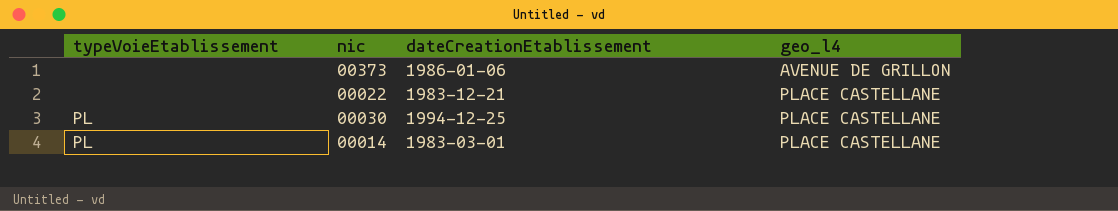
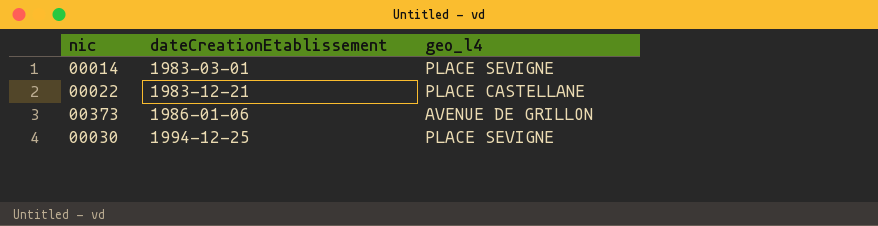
row order: geo_l4 ascending -> dateCreationEtablissement ascending
column typeVoieEtablissement | position: 1 -> none
00014 | geo_l4: PLACE CASTELLANE -> PLACE SEVIGNE
00030 | geo_l4: PLACE CASTELLANE -> PLACE SEVIGNE

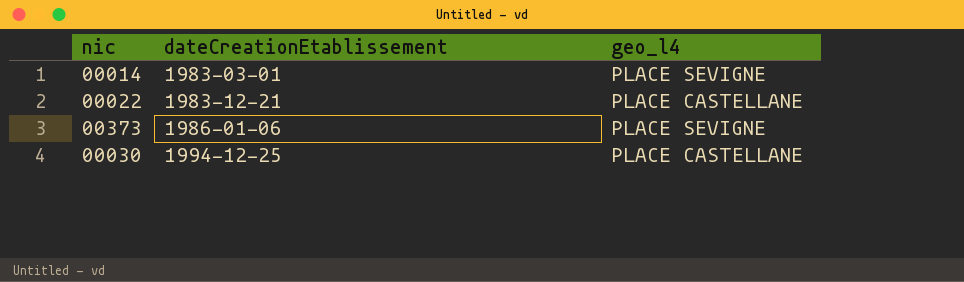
00373 | geo_l4: AVENUE DE GRILLON -> PLACE SEVIGNE
00030 | geo_l4: PLACE SEVIGNE -> PLACE CASTELLANE

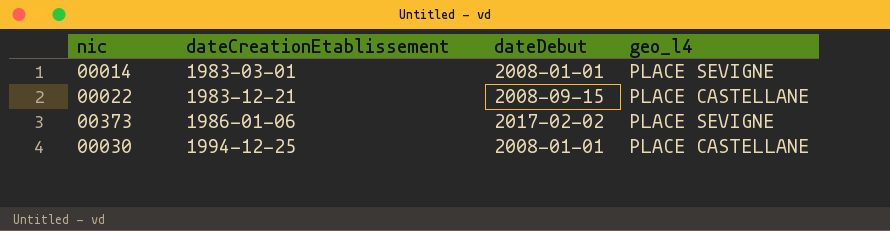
column dateDebut | position: none -> 3

